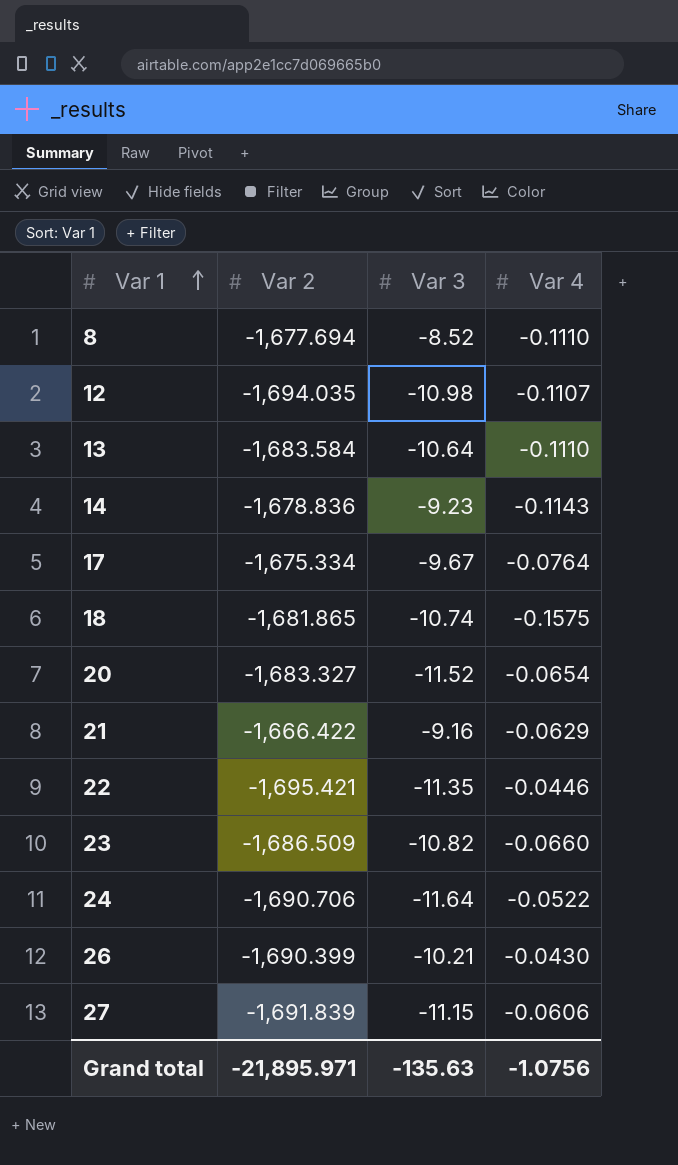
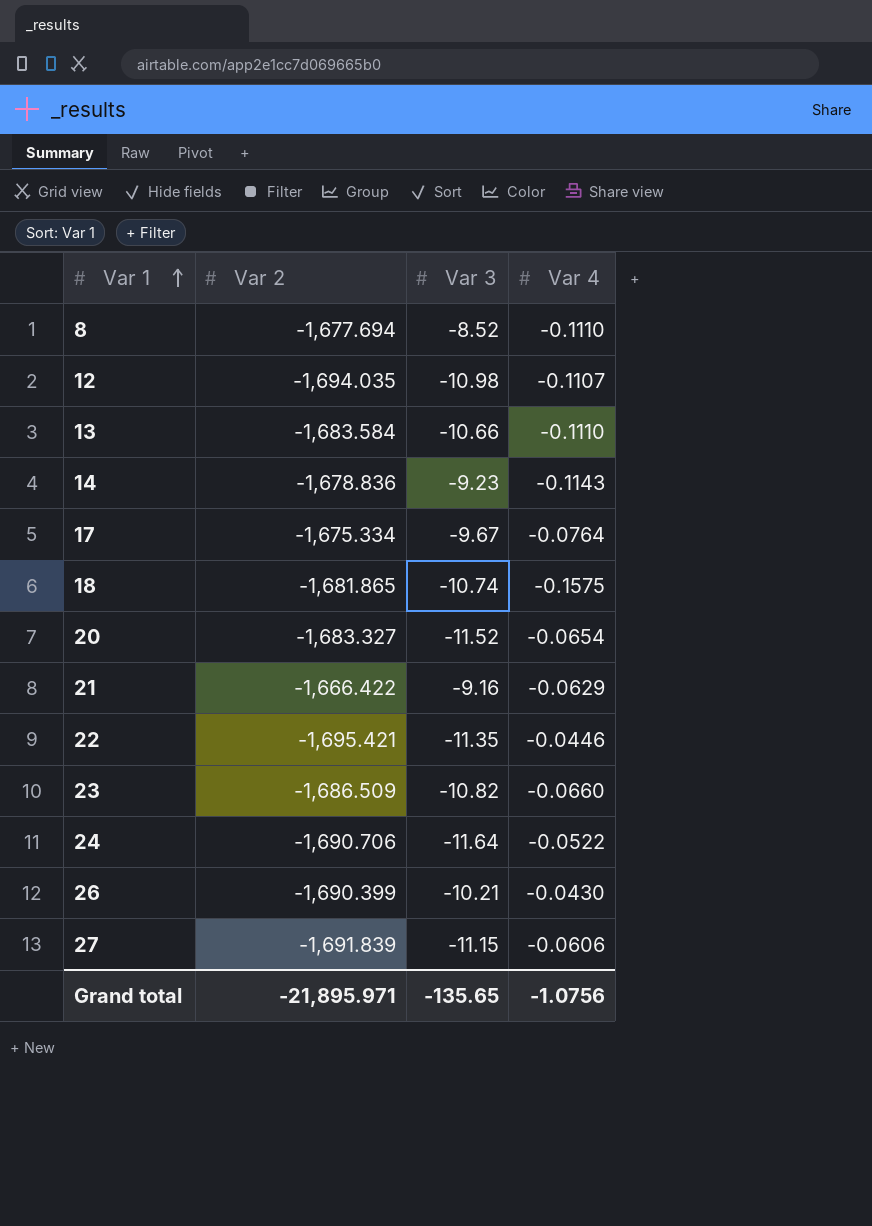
13 | Var 3: -10.64 -> -10.66
Grand total | Var 3: -135.63 -> -135.65

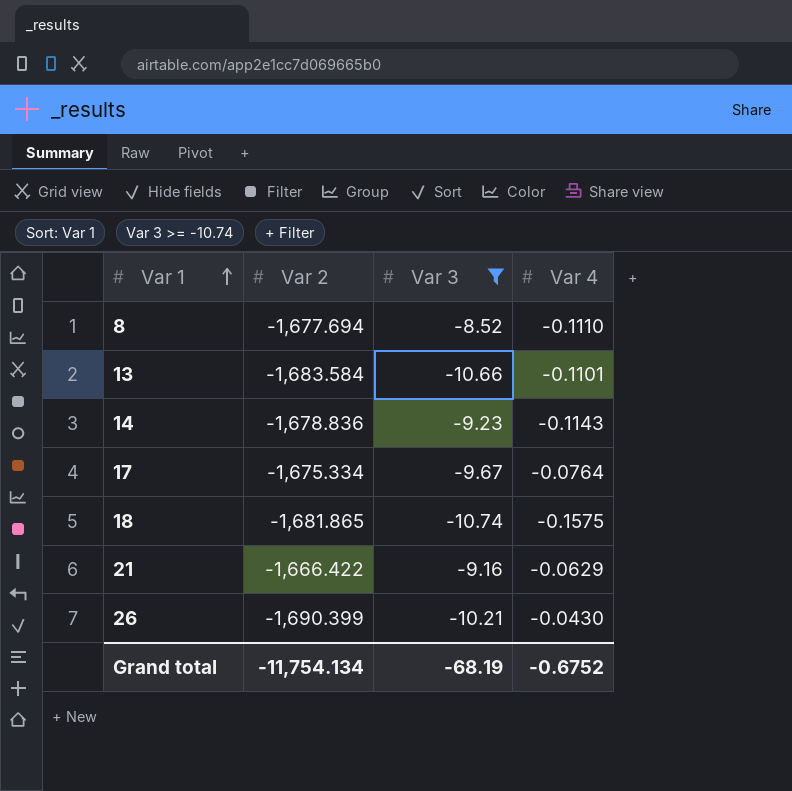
filter: none -> Var 3 >= -10.74
13 | Var 4: -0.1110 -> -0.1101
Grand total | Var 2: -21,895.971 -> -11,754.134
Grand total | Var 3: -135.65 -> -68.19
Grand total | Var 4: -1.0756 -> -0.6752

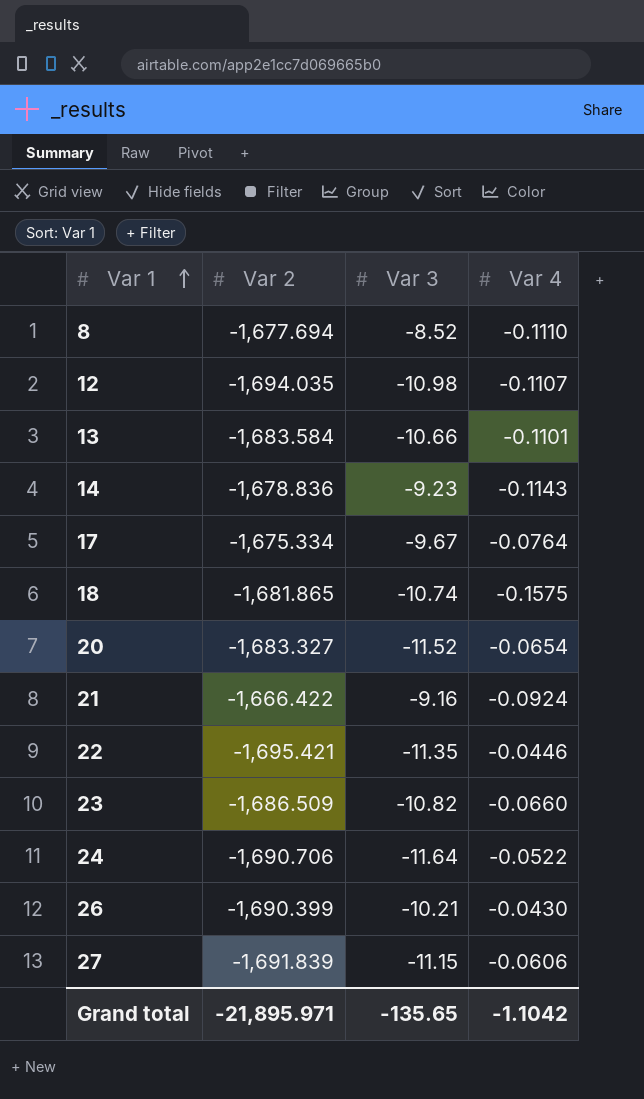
filter: Var 3 >= -10.74 -> none
21 | Var 4: -0.0629 -> -0.0924
Grand total | Var 2: -11,754.134 -> -21,895.971
Grand total | Var 3: -68.19 -> -135.65
Grand total | Var 4: -0.6752 -> -1.1042

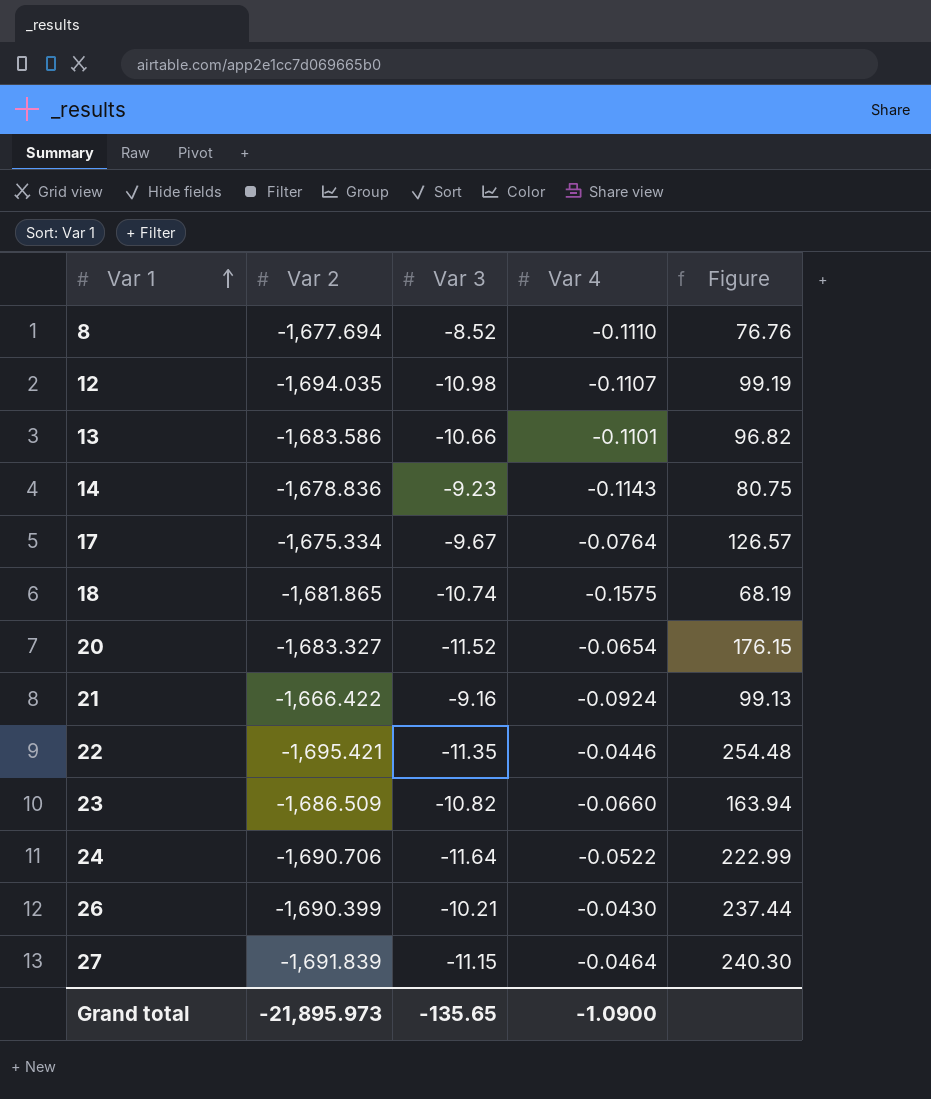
column Figure | formula: none -> [Var 3] / [Var 4]
13 | Var 2: -1,683.584 -> -1,683.586
27 | Var 4: -0.0606 -> -0.0464
Grand total | Var 2: -21,895.971 -> -21,895.973
Grand total | Var 4: -1.1042 -> -1.0900

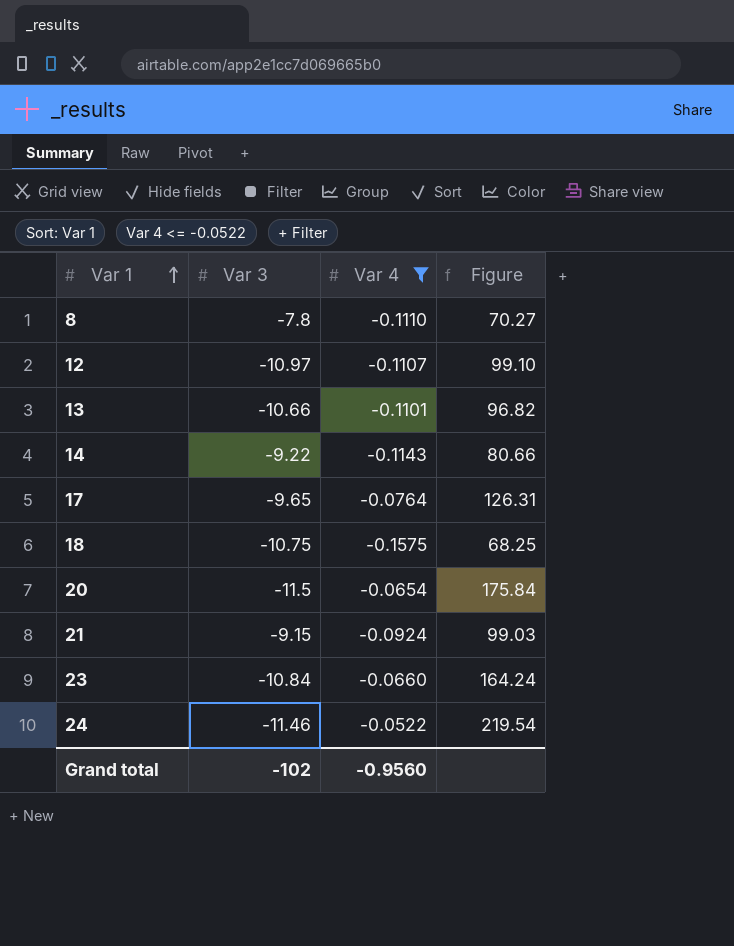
filter: none -> Var 4 <= -0.0522
column Var 2 | position: 2 -> none
8 | Var 3: -8.52 -> -7.8
8 | Figure: 76.76 -> 70.27
12 | Var 3: -10.98 -> -10.97
12 | Figure: 99.19 -> 99.10
14 | Var 3: -9.23 -> -9.22
14 | Figure: 80.75 -> 80.66
17 | Var 3: -9.67 -> -9.65
17 | Figure: 126.57 -> 126.31
18 | Var 3: -10.74 -> -10.75
18 | Figure: 68.19 -> 68.25
20 | Var 3: -11.52 -> -11.5
20 | Figure: 176.15 -> 175.84
21 | Var 3: -9.16 -> -9.15
21 | Figure: 99.13 -> 99.03
23 | Var 3: -10.82 -> -10.84
23 | Figure: 163.94 -> 164.24
24 | Var 3: -11.64 -> -11.46
24 | Figure: 222.99 -> 219.54
Grand total | Var 3: -135.65 -> -102
Grand total | Var 4: -1.0900 -> -0.9560

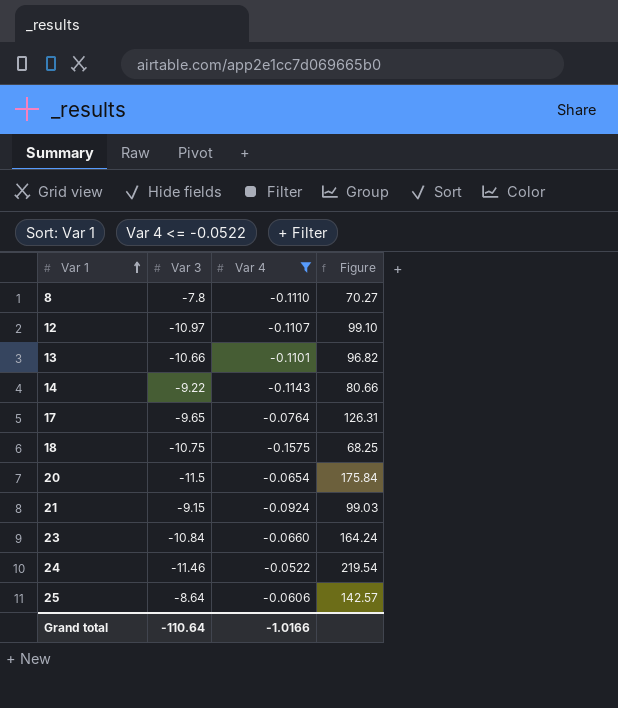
row 25: none -> -8.64 | -0.0606 | 142.57
Grand total | Var 3: -102 -> -110.64
Grand total | Var 4: -0.9560 -> -1.0166

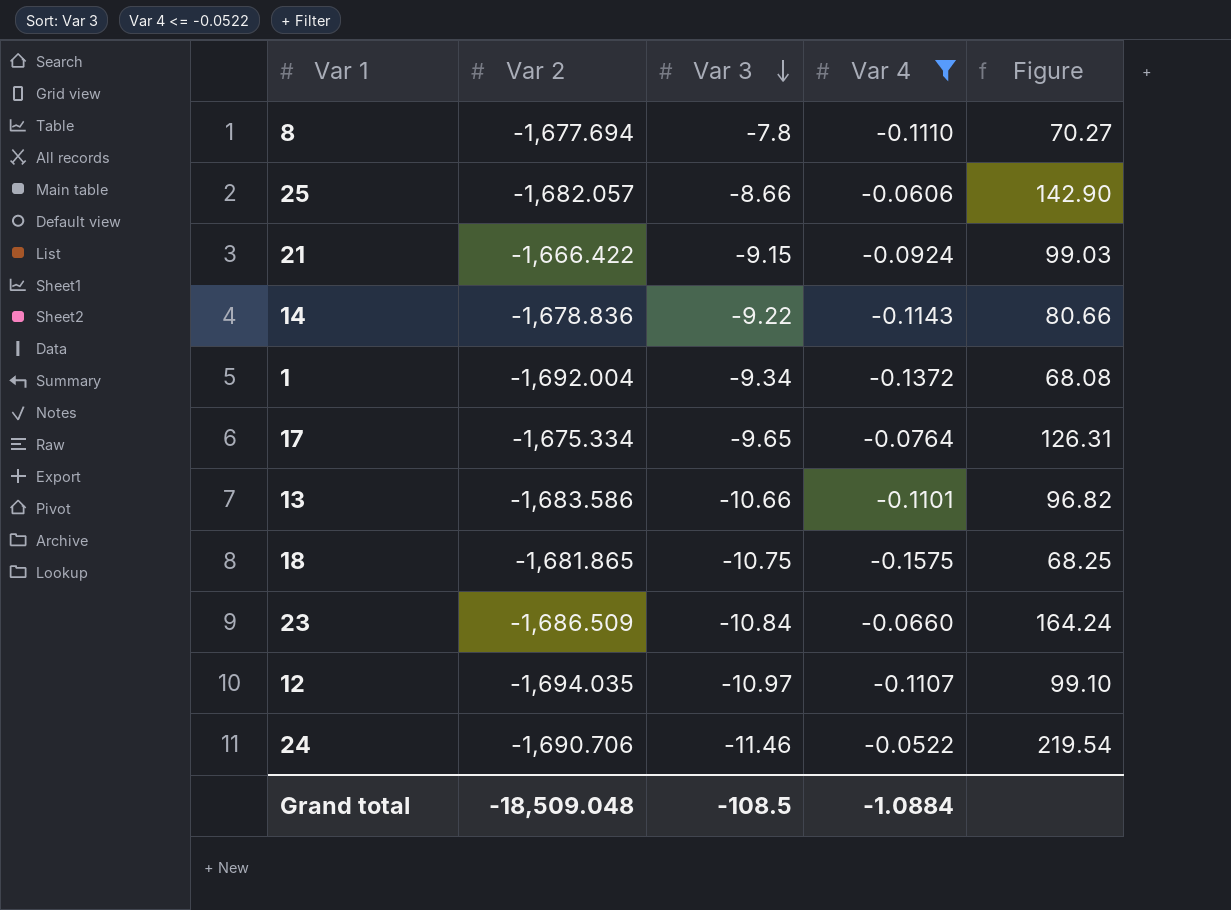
row order: Var 1 ascending -> Var 3 descending
column Var 2 | position: none -> 2
row 20: -11.5 | -0.0654 | 175.84 -> none
25 | Var 3: -8.64 -> -8.66
25 | Figure: 142.57 -> 142.90
row 1: none -> -1,692.004 | -9.34 | -0.1372 | 68.08
Grand total | Var 3: -110.64 -> -108.5
Grand total | Var 4: -1.0166 -> -1.0884

